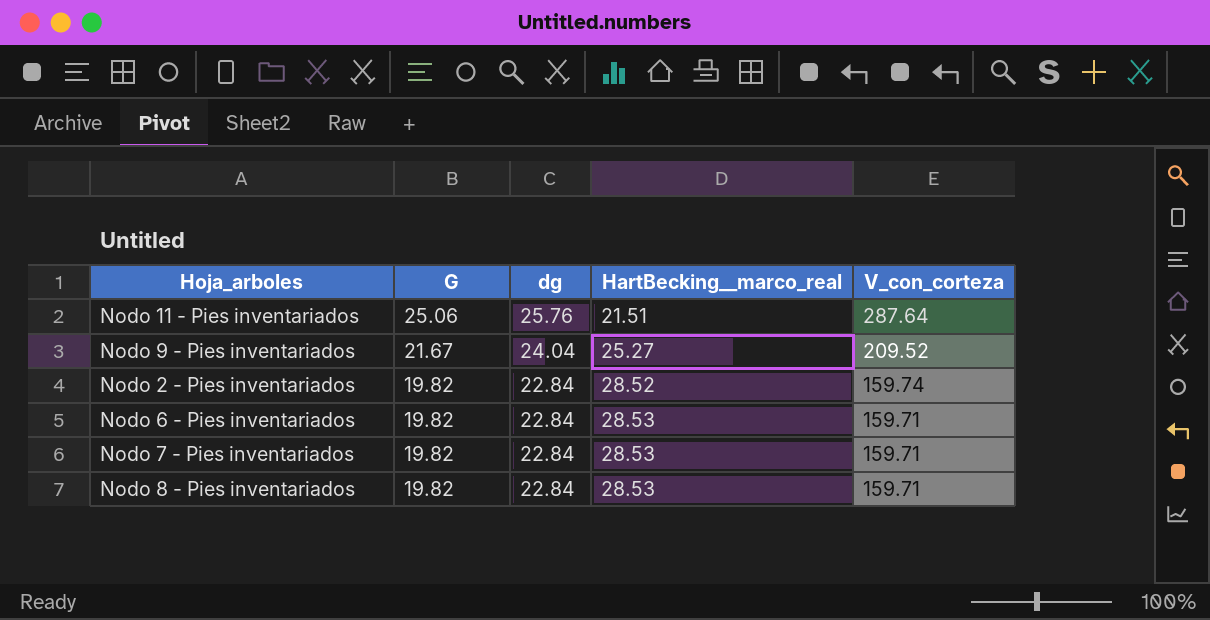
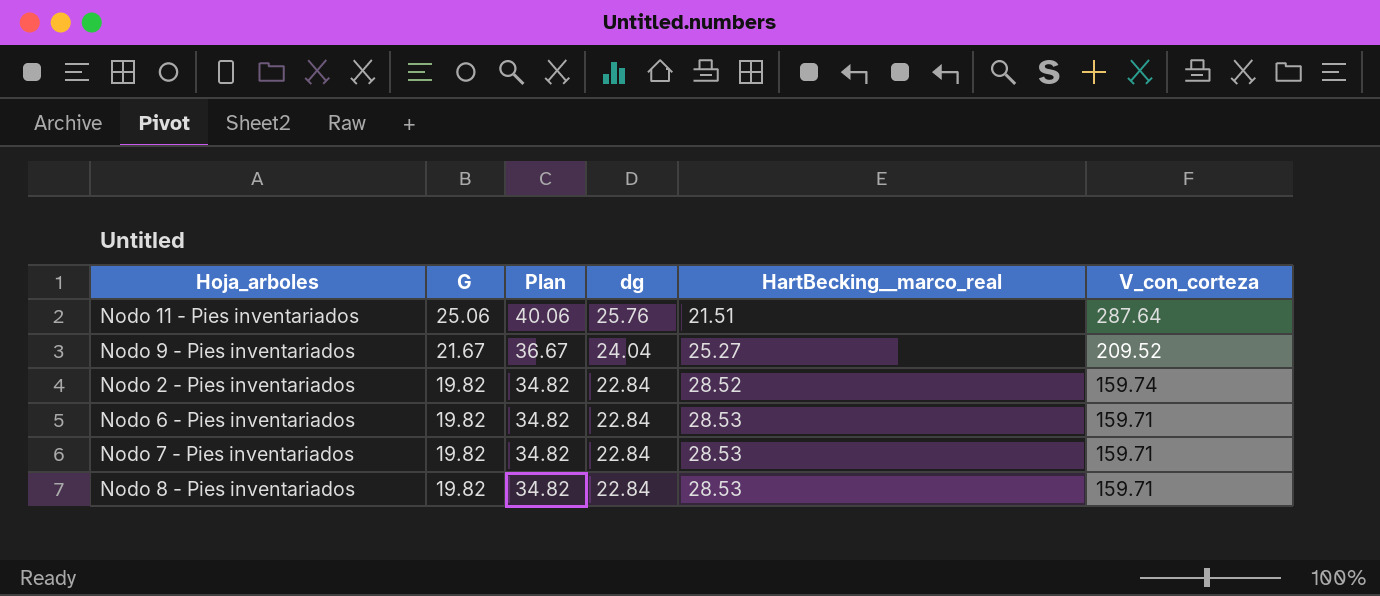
column Plan | formula: none -> [G] + 15

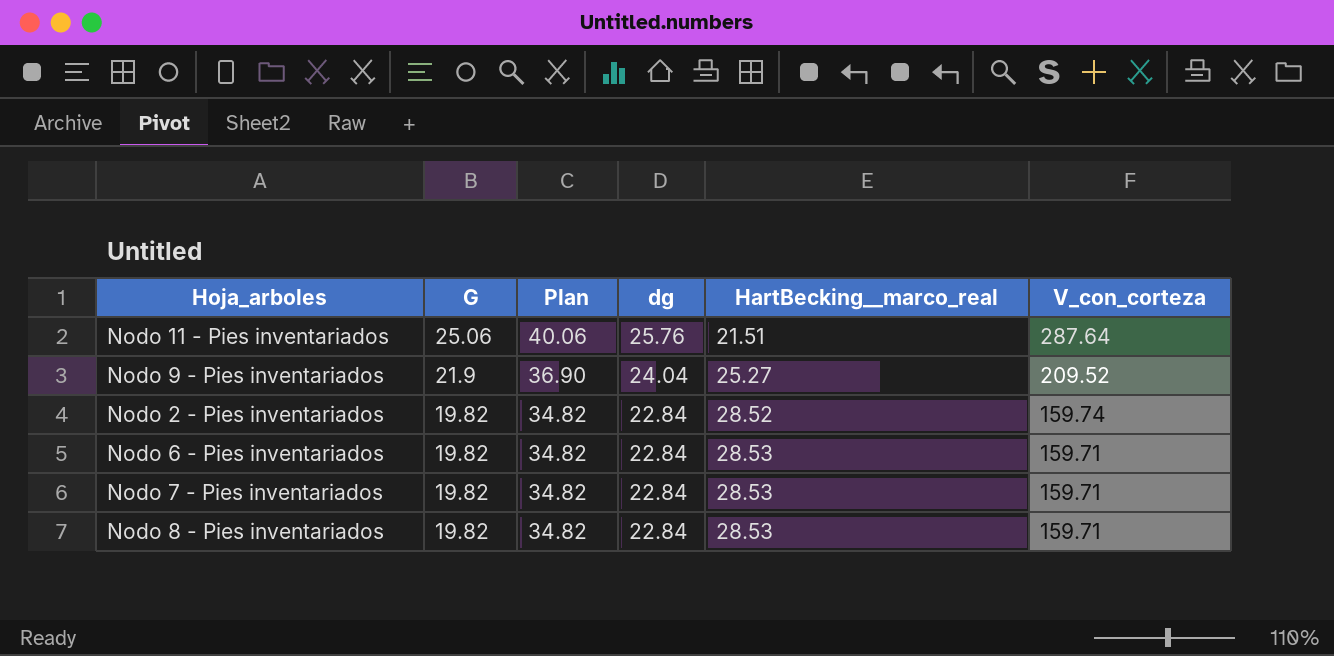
Nodo 9 - Pies inventariados | G: 21.67 -> 21.9
Nodo 9 - Pies inventariados | Plan: 36.67 -> 36.90

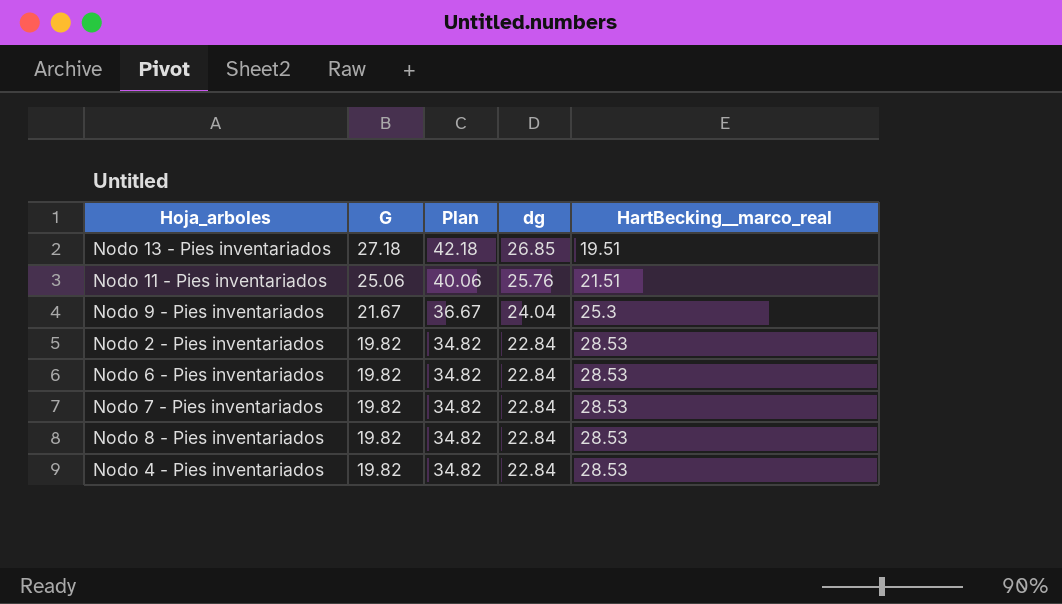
column V_con_corteza | position: 6 -> none
row Nodo 13 - Pies inventariados: none -> 27.18 | 42.18 | 26.85 | 19.51
Nodo 9 - Pies inventariados | G: 21.9 -> 21.67
Nodo 9 - Pies inventariados | Plan: 36.90 -> 36.67
Nodo 9 - Pies inventariados | HartBecking__marco_real: 25.27 -> 25.3
Nodo 2 - Pies inventariados | HartBecking__marco_real: 28.52 -> 28.53
row Nodo 4 - Pies inventariados: none -> 19.82 | 34.82 | 22.84 | 28.53

